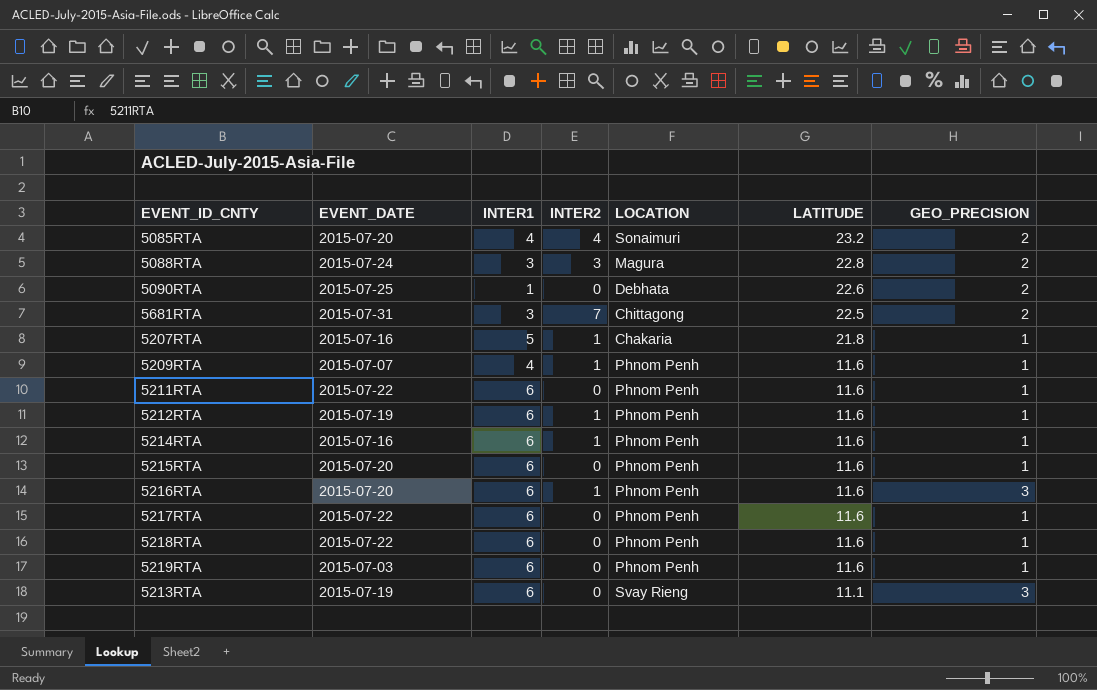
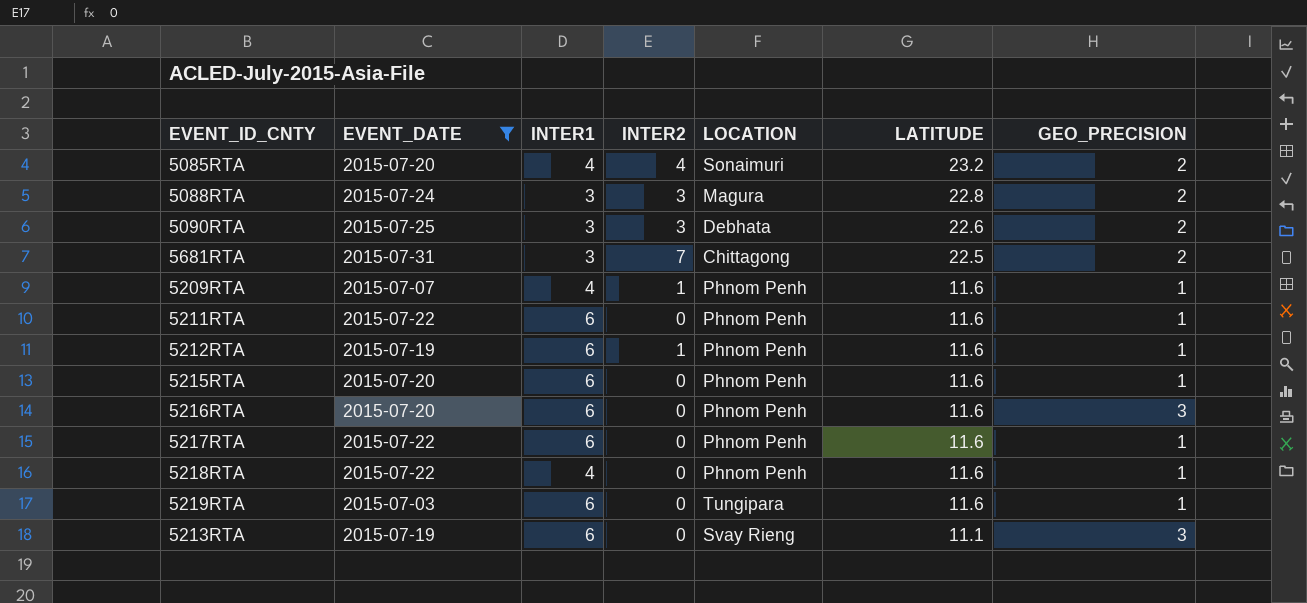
filter: none -> EVENT_DATE != 2015-07-16
5090RTA | INTER1: 1 -> 3
5090RTA | INTER2: 0 -> 3
5216RTA | INTER2: 1 -> 0
5218RTA | INTER1: 6 -> 4
5219RTA | LOCATION: Phnom Penh -> Tungipara

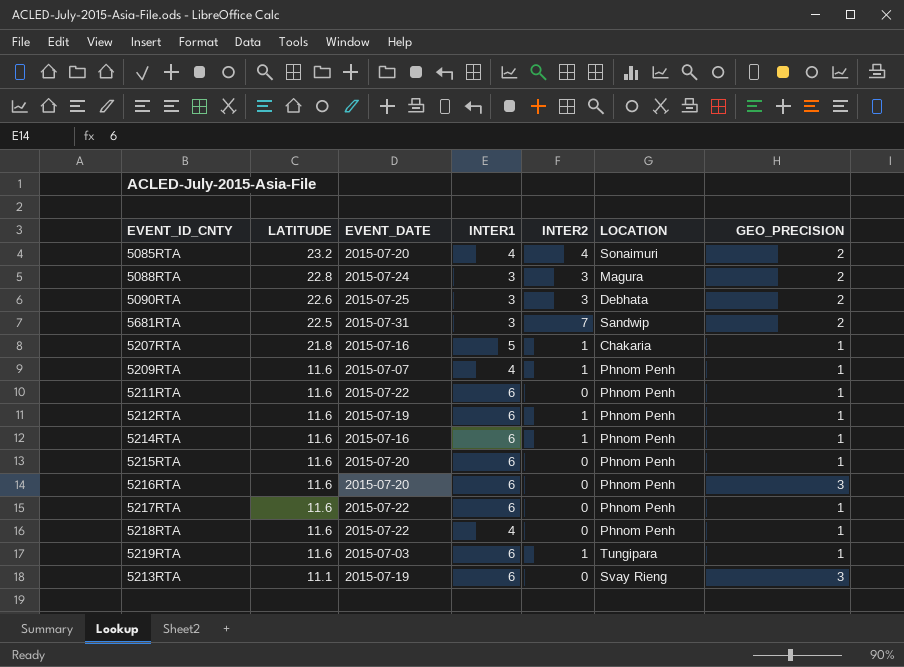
filter: EVENT_DATE != 2015-07-16 -> none
column LATITUDE | position: 6 -> 2
5681RTA | LOCATION: Chittagong -> Sandwip
5219RTA | INTER2: 0 -> 1

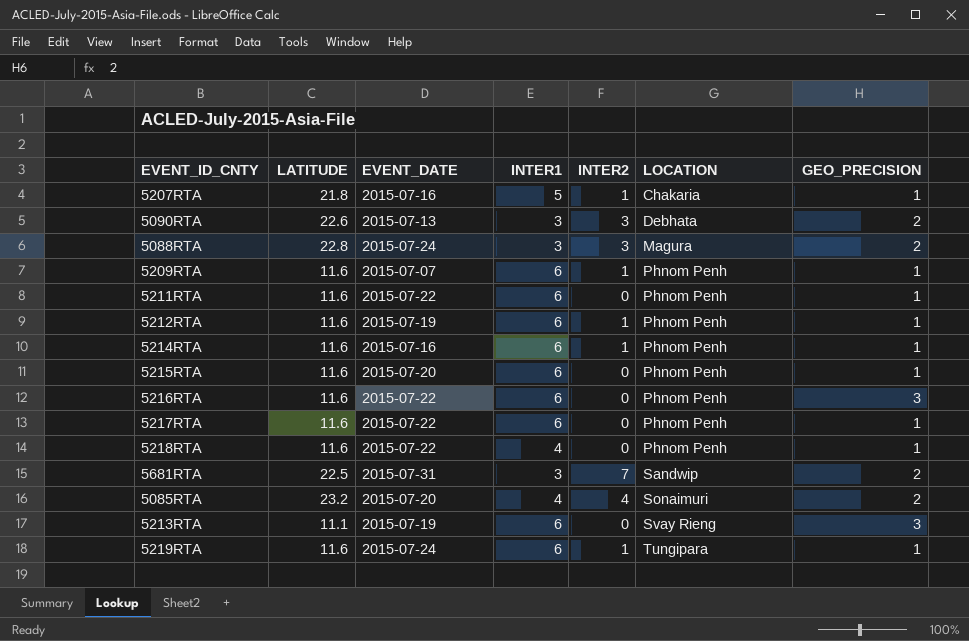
row order: LATITUDE descending -> LOCATION ascending
5090RTA | EVENT_DATE: 2015-07-25 -> 2015-07-13
5209RTA | INTER1: 4 -> 6
5216RTA | EVENT_DATE: 2015-07-20 -> 2015-07-22
5219RTA | EVENT_DATE: 2015-07-03 -> 2015-07-24

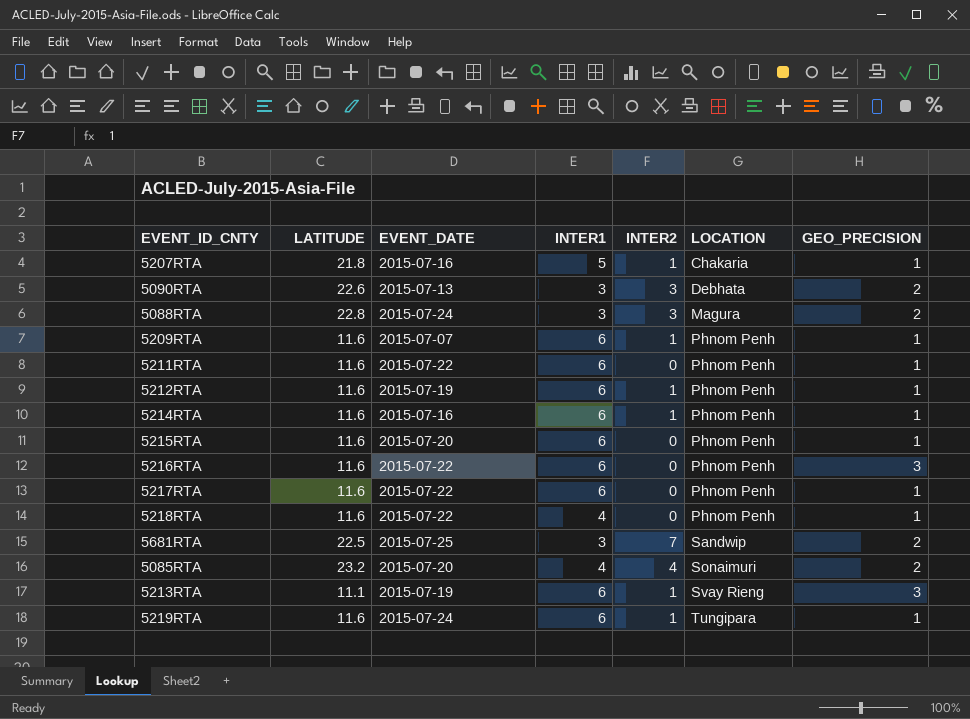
5681RTA | EVENT_DATE: 2015-07-31 -> 2015-07-25
5213RTA | INTER2: 0 -> 1

